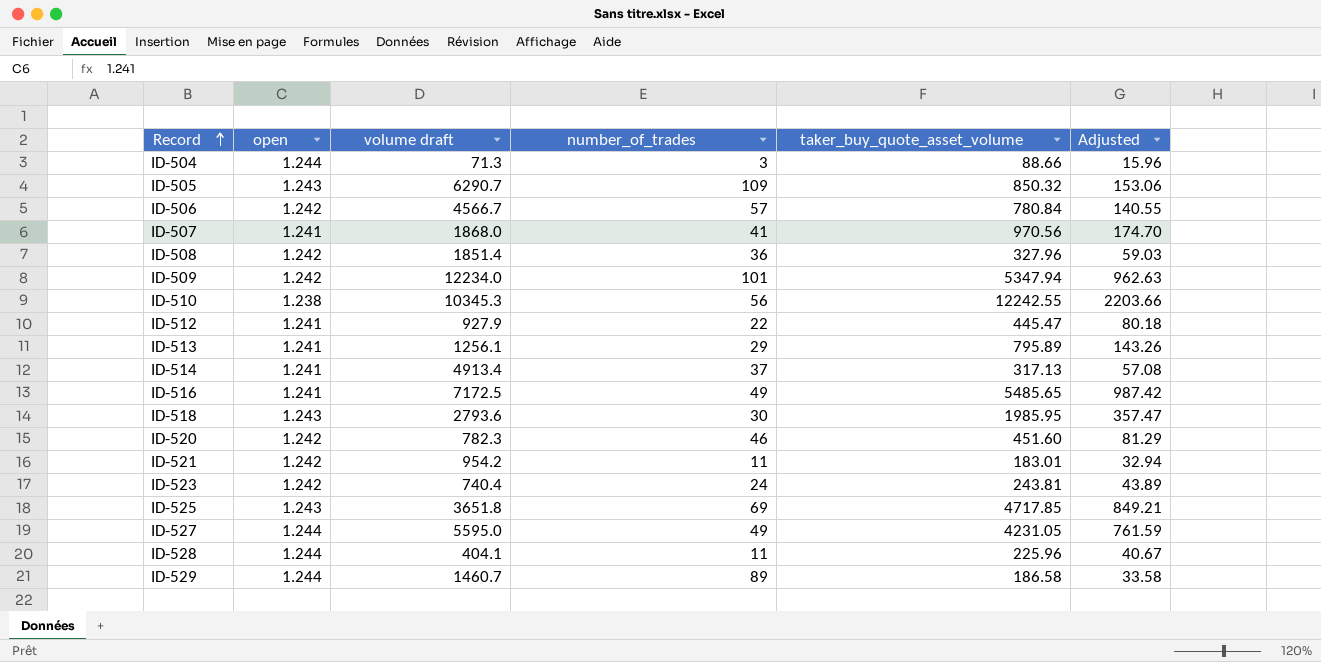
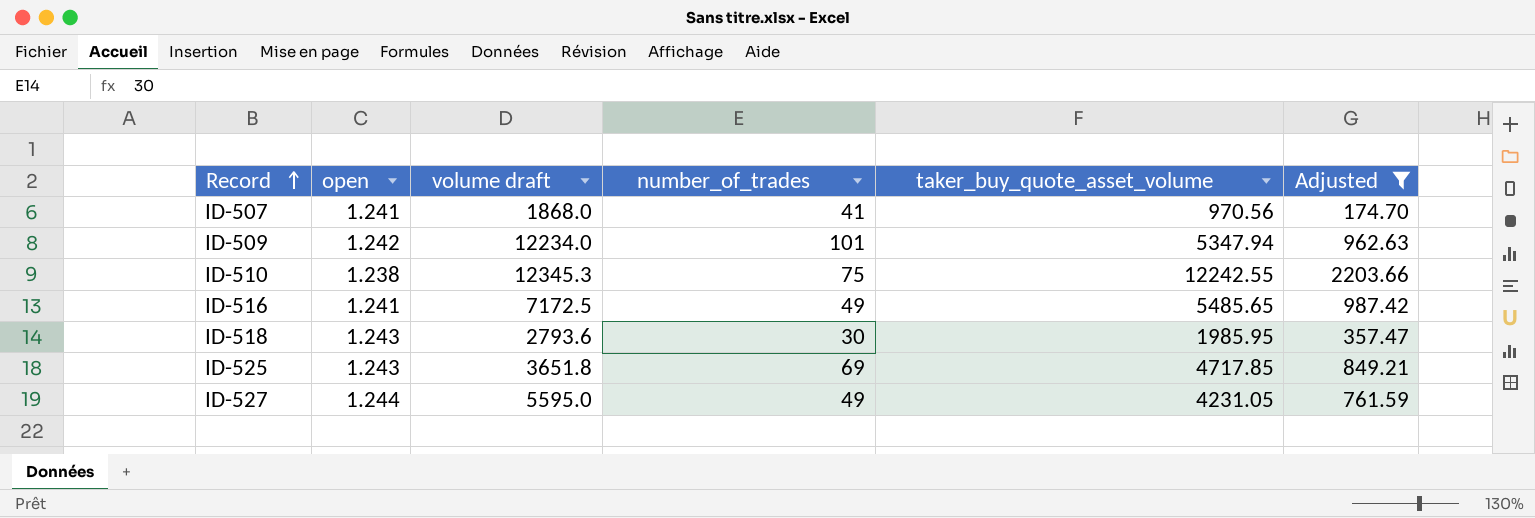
filter: none -> Adjusted >= 174.70
ID-510 | volume draft: 10345.3 -> 12345.3
ID-510 | number_of_trades: 56 -> 75

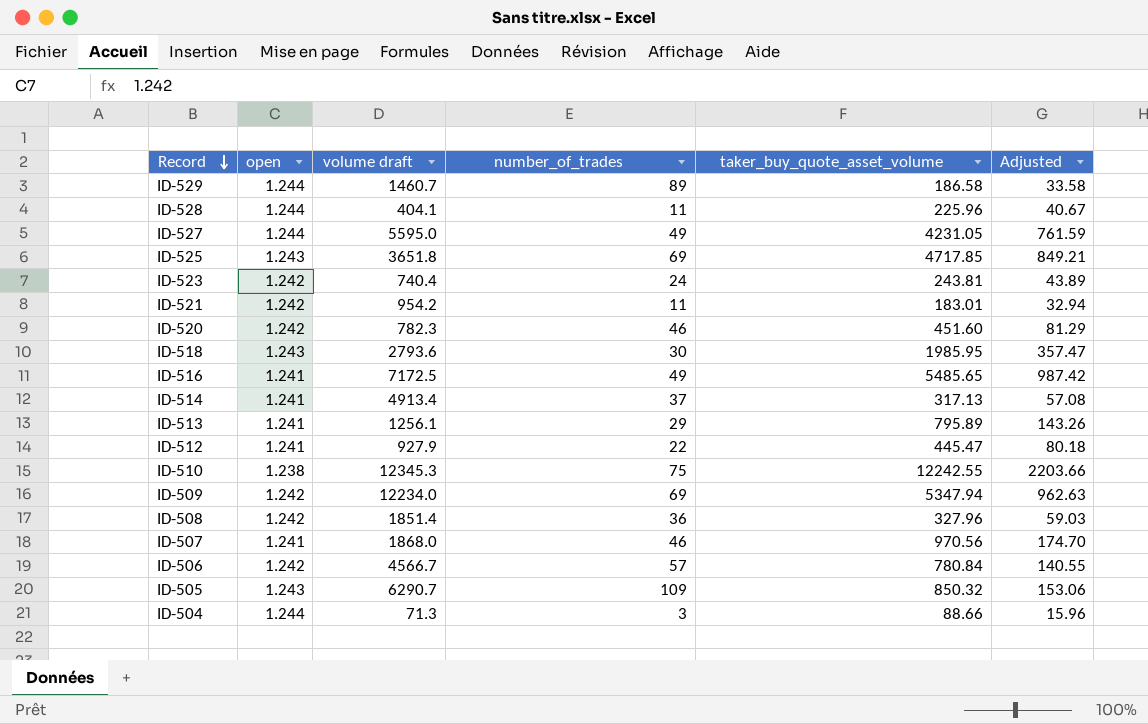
filter: Adjusted >= 174.70 -> none
row order: Record ascending -> Record descending
ID-509 | number_of_trades: 101 -> 69
ID-507 | number_of_trades: 41 -> 46

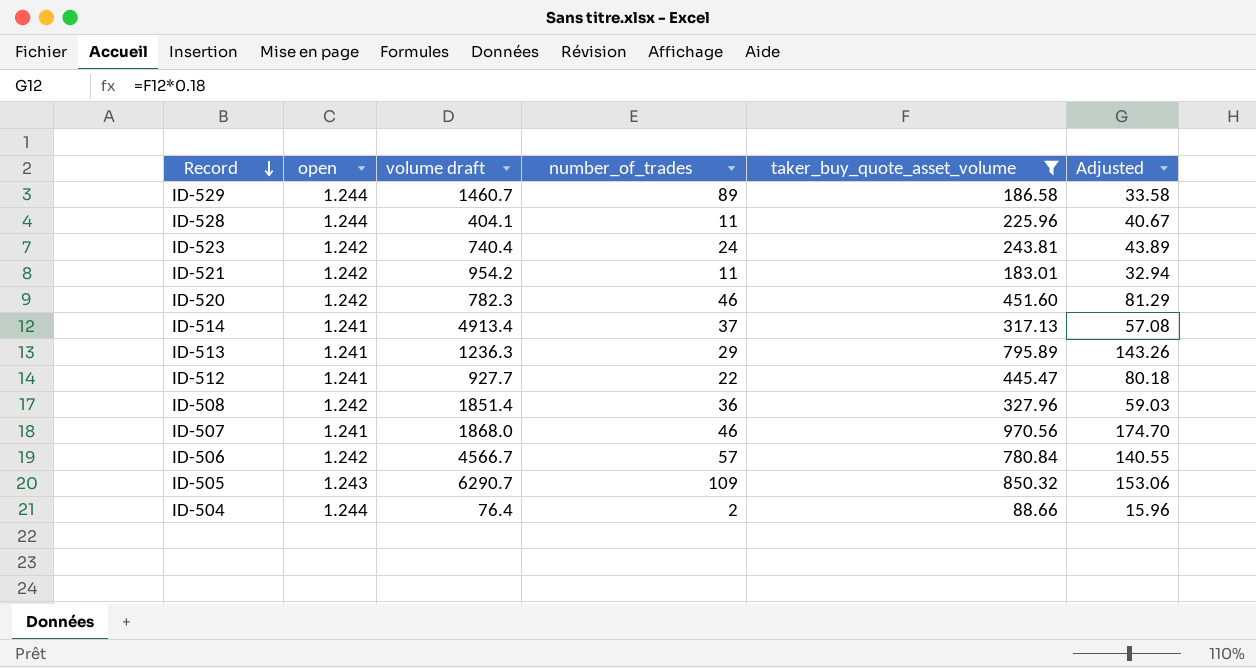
filter: none -> taker_buy_quote_asset_volume <= 970.56
ID-513 | volume draft: 1256.1 -> 1236.3
ID-512 | volume draft: 927.9 -> 927.7
ID-504 | volume draft: 71.3 -> 76.4
ID-504 | number_of_trades: 3 -> 2

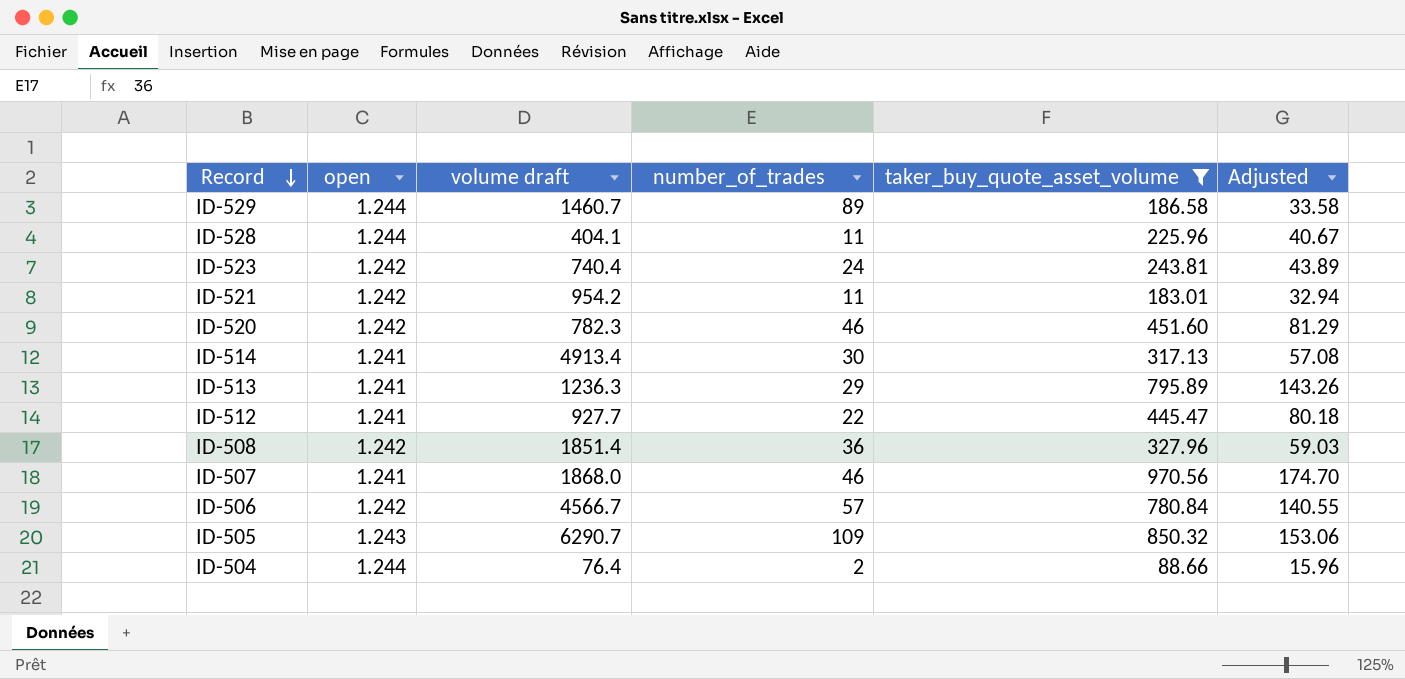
ID-514 | number_of_trades: 37 -> 30

